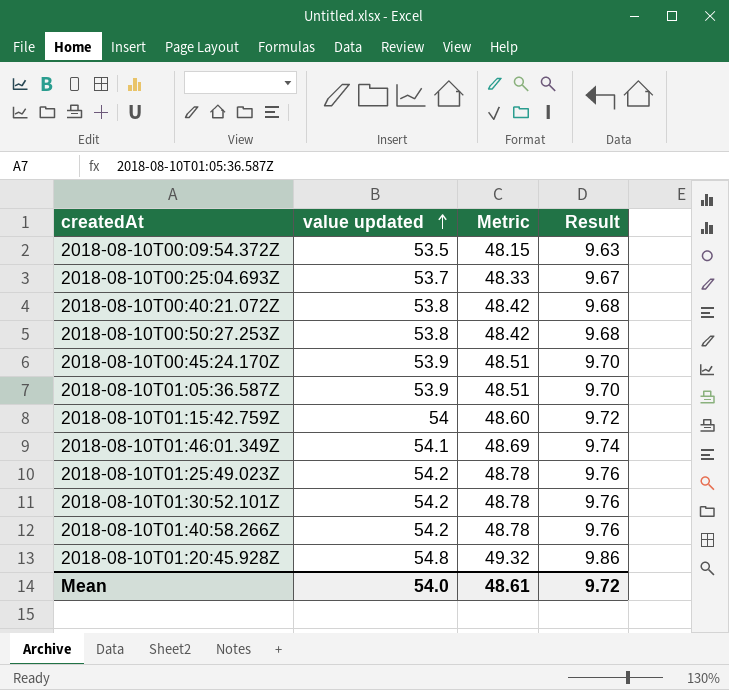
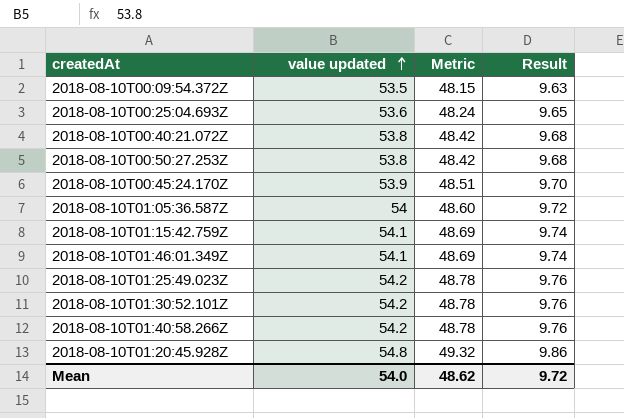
2018-08-10T00:25:04.693Z | value updated: 53.7 -> 53.6
2018-08-10T00:25:04.693Z | Metric: 48.33 -> 48.24
2018-08-10T00:25:04.693Z | Result: 9.67 -> 9.65
2018-08-10T01:05:36.587Z | value updated: 53.9 -> 54
2018-08-10T01:05:36.587Z | Metric: 48.51 -> 48.60
2018-08-10T01:05:36.587Z | Result: 9.70 -> 9.72
2018-08-10T01:15:42.759Z | value updated: 54 -> 54.1
2018-08-10T01:15:42.759Z | Metric: 48.60 -> 48.69
2018-08-10T01:15:42.759Z | Result: 9.72 -> 9.74
Mean | Metric: 48.61 -> 48.62

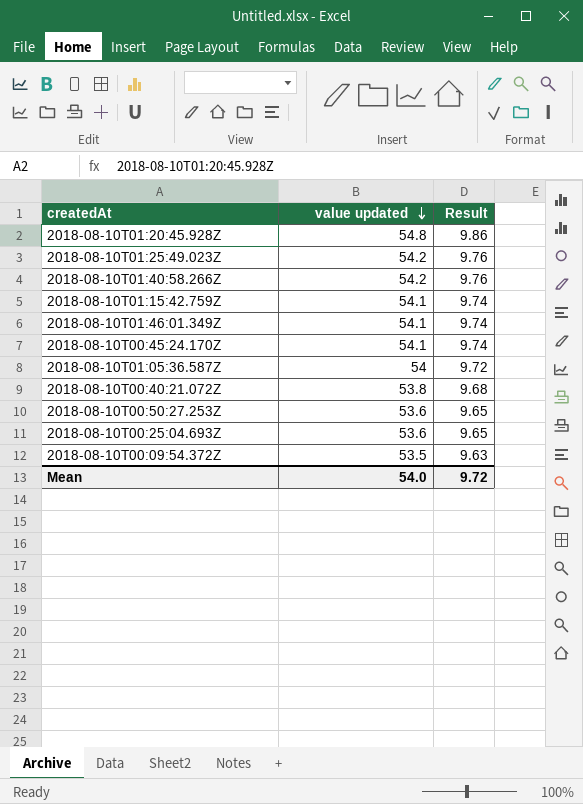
row order: value updated ascending -> value updated descending
column Metric | formula: [value updated] * 0.9 -> none
row 2018-08-10T01:30:52.101Z: 54.2 | 48.78 | 9.76 -> none
2018-08-10T00:45:24.170Z | value updated: 53.9 -> 54.1
2018-08-10T00:45:24.170Z | Result: 9.70 -> 9.74
2018-08-10T00:50:27.253Z | value updated: 53.8 -> 53.6
2018-08-10T00:50:27.253Z | Result: 9.68 -> 9.65

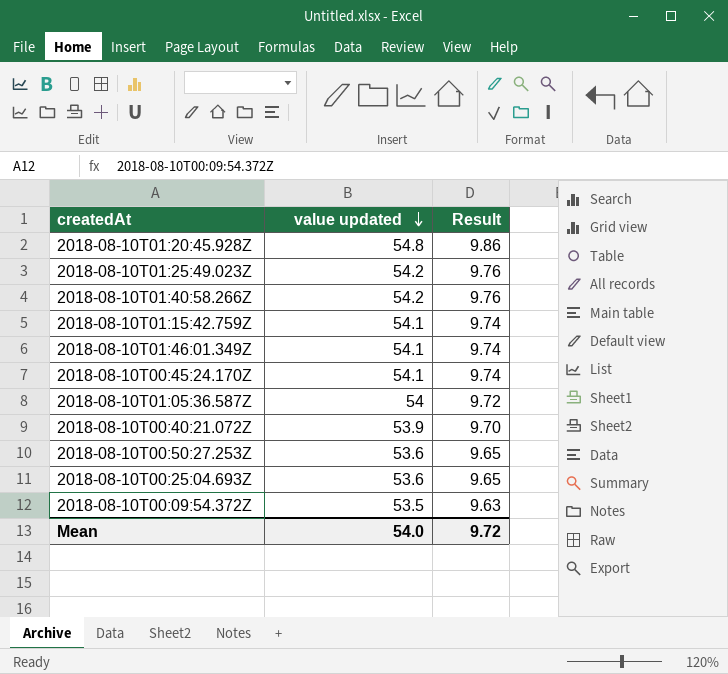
2018-08-10T00:40:21.072Z | value updated: 53.8 -> 53.9
2018-08-10T00:40:21.072Z | Result: 9.68 -> 9.70

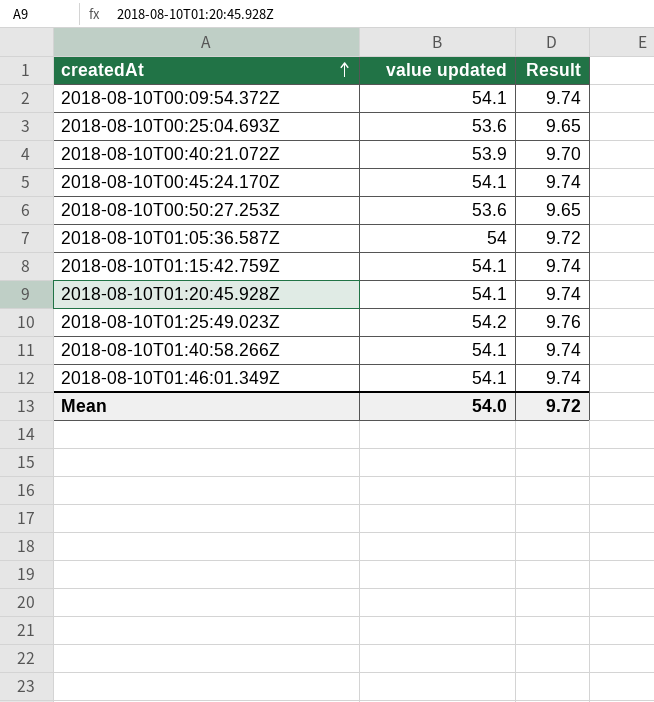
row order: value updated descending -> createdAt ascending
2018-08-10T00:09:54.372Z | value updated: 53.5 -> 54.1
2018-08-10T00:09:54.372Z | Result: 9.63 -> 9.74
2018-08-10T01:20:45.928Z | value updated: 54.8 -> 54.1
2018-08-10T01:20:45.928Z | Result: 9.86 -> 9.74
2018-08-10T01:40:58.266Z | value updated: 54.2 -> 54.1
2018-08-10T01:40:58.266Z | Result: 9.76 -> 9.74

